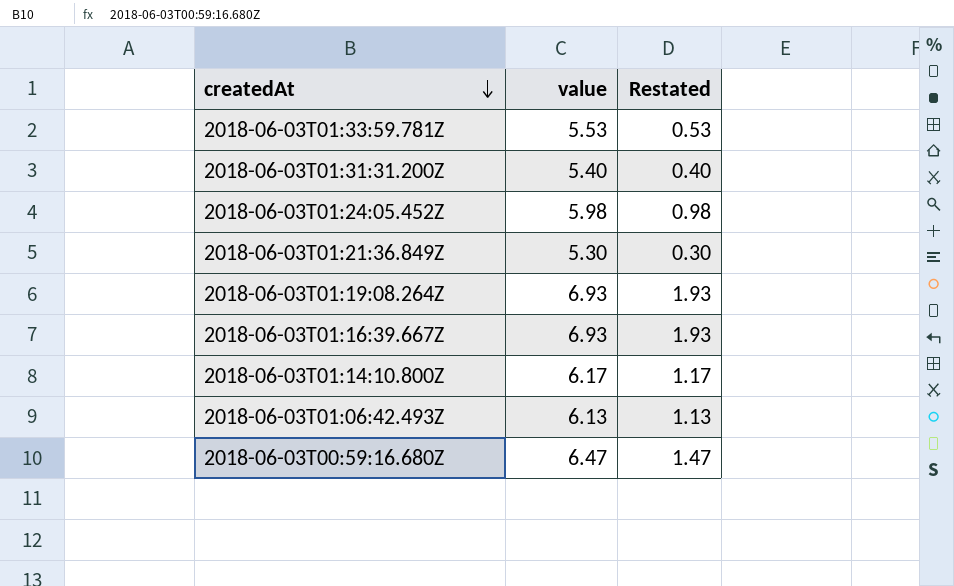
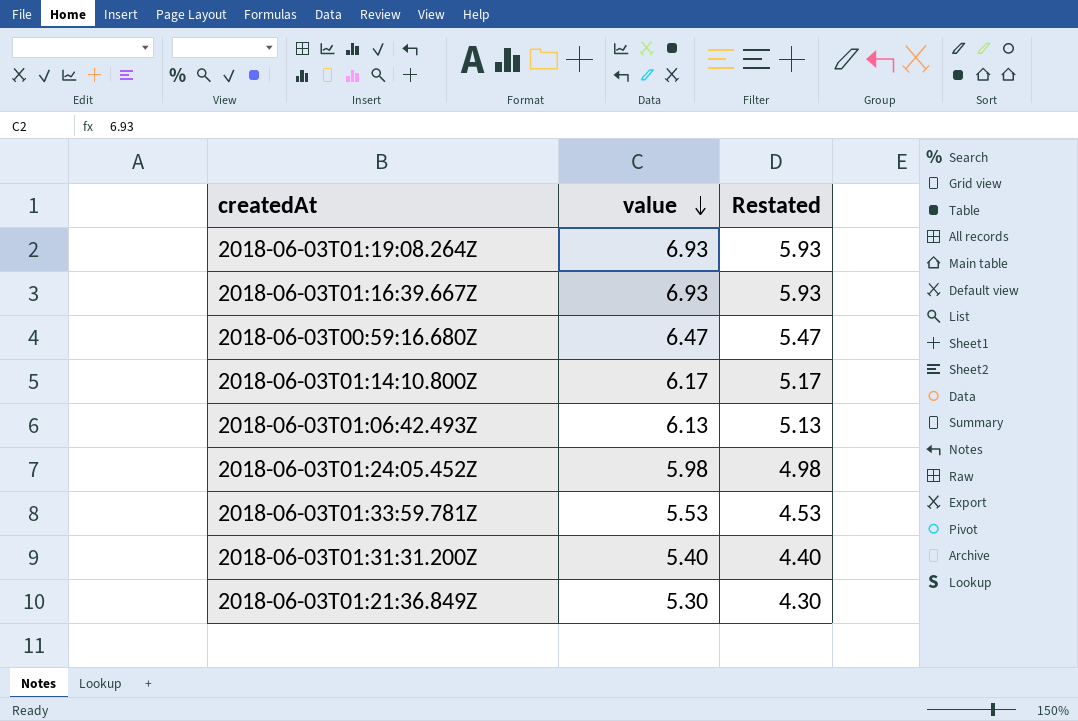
row order: createdAt descending -> value descending
column Restated | formula: [value] - 5 -> [value] - 1

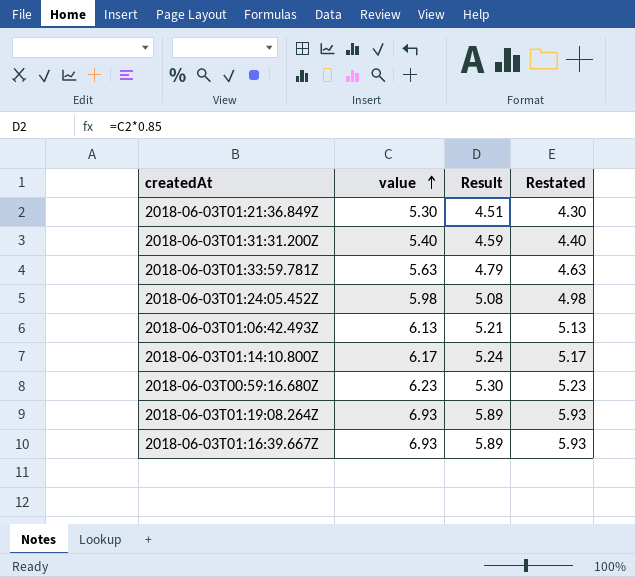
row order: value descending -> value ascending
column Result | formula: none -> [value] * 0.85
2018-06-03T01:33:59.781Z | value: 5.53 -> 5.63
2018-06-03T01:33:59.781Z | Restated: 4.53 -> 4.63
2018-06-03T00:59:16.680Z | value: 6.47 -> 6.23
2018-06-03T00:59:16.680Z | Restated: 5.47 -> 5.23

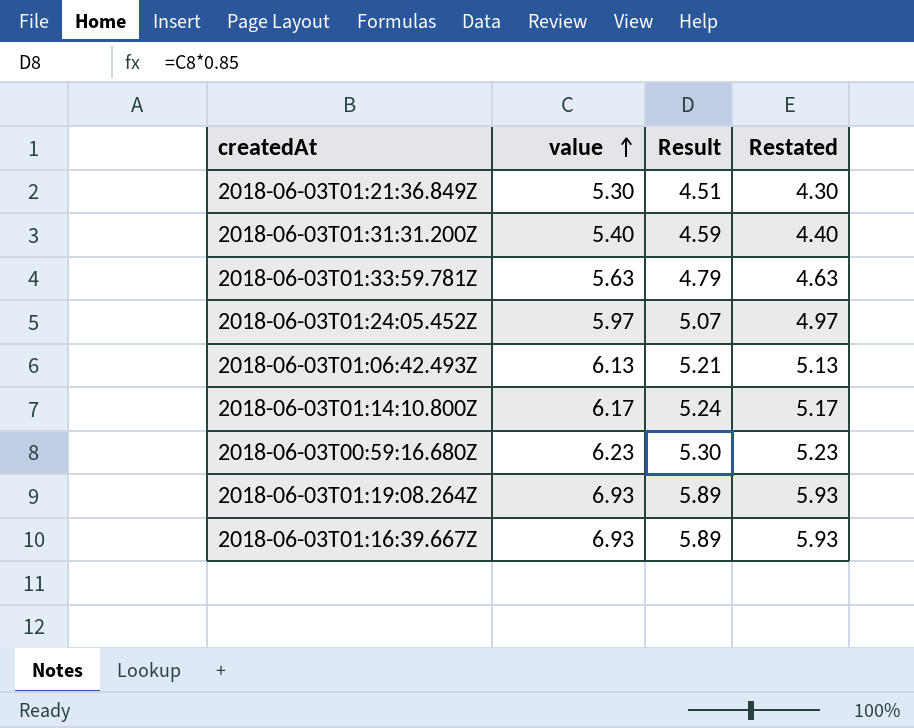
2018-06-03T01:24:05.452Z | value: 5.98 -> 5.97
2018-06-03T01:24:05.452Z | Result: 5.08 -> 5.07
2018-06-03T01:24:05.452Z | Restated: 4.98 -> 4.97

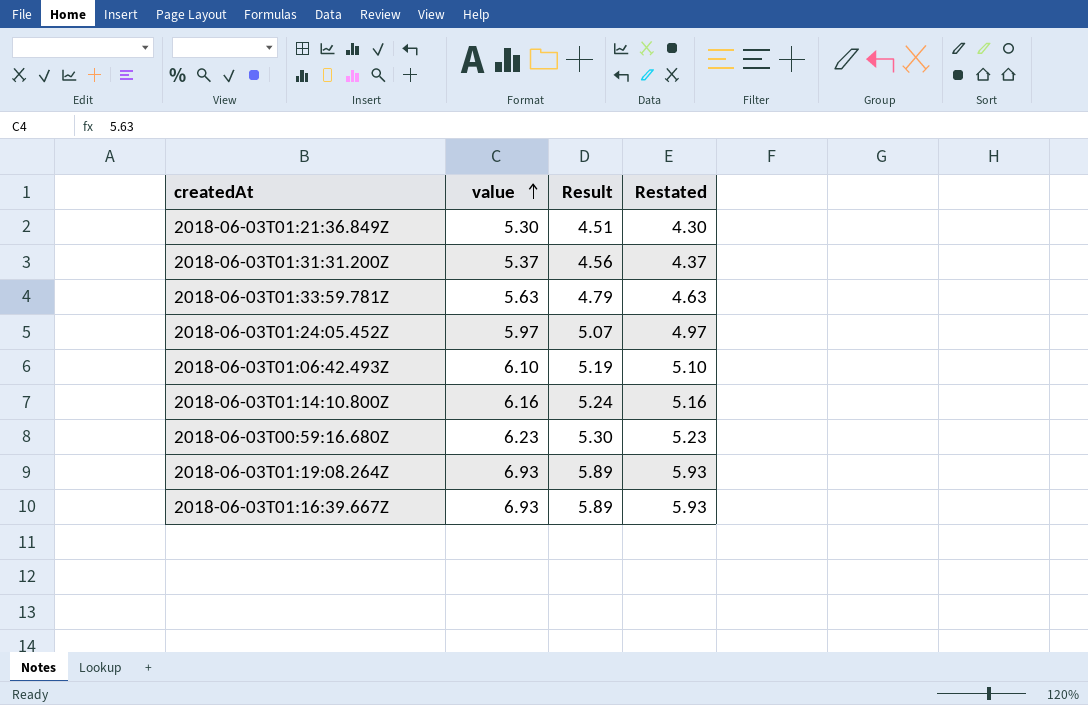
2018-06-03T01:31:31.200Z | value: 5.40 -> 5.37
2018-06-03T01:31:31.200Z | Result: 4.59 -> 4.56
2018-06-03T01:31:31.200Z | Restated: 4.40 -> 4.37
2018-06-03T01:06:42.493Z | value: 6.13 -> 6.10
2018-06-03T01:06:42.493Z | Result: 5.21 -> 5.19
2018-06-03T01:06:42.493Z | Restated: 5.13 -> 5.10
2018-06-03T01:14:10.800Z | value: 6.17 -> 6.16
2018-06-03T01:14:10.800Z | Restated: 5.17 -> 5.16

